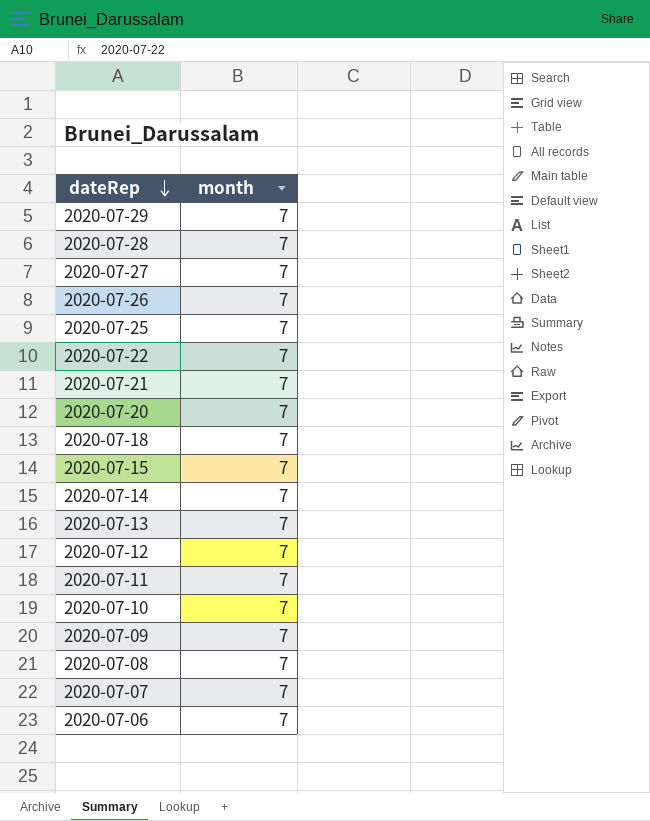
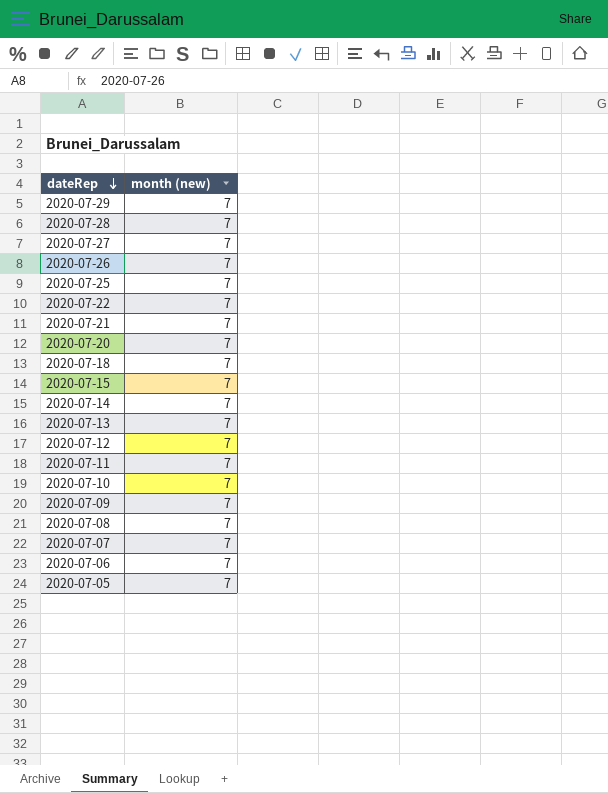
column name: month -> month (new)
row 2020-07-05: none -> 7

